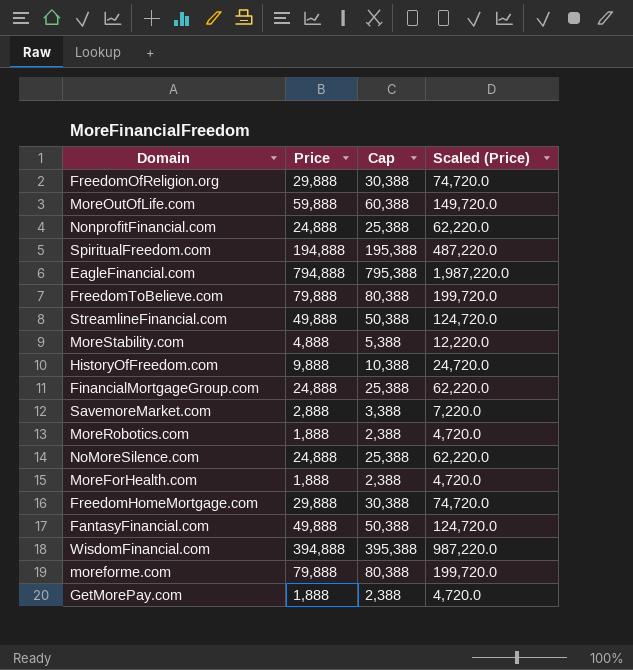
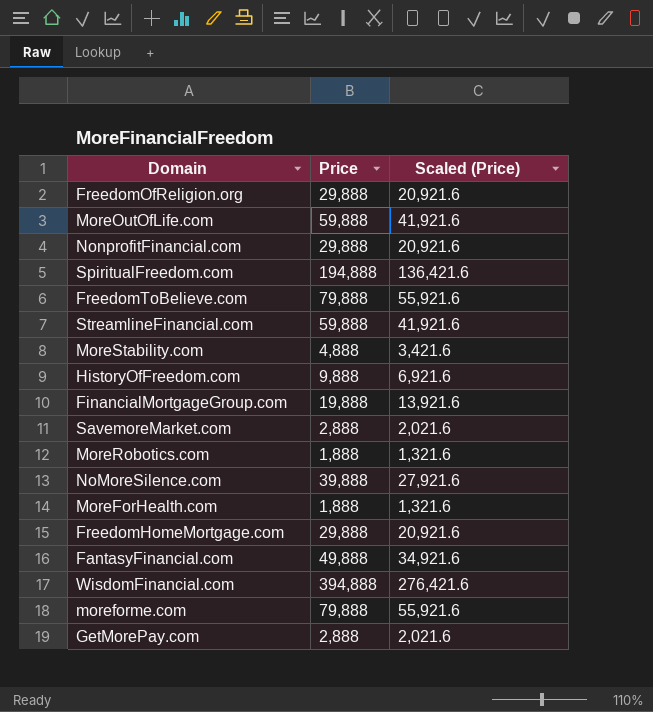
column Cap | formula: [Price] + 500 -> none
column Scaled (Price) | formula: [Price] * 2.5 -> [Price] * 0.7
row EagleFinancial.com: 794,888 | 795,388 | 1,987,220.0 -> none
NonprofitFinancial.com | Price: 24,888 -> 29,888
StreamlineFinancial.com | Price: 49,888 -> 59,888
FinancialMortgageGroup.com | Price: 24,888 -> 19,888
NoMoreSilence.com | Price: 24,888 -> 39,888
GetMorePay.com | Price: 1,888 -> 2,888

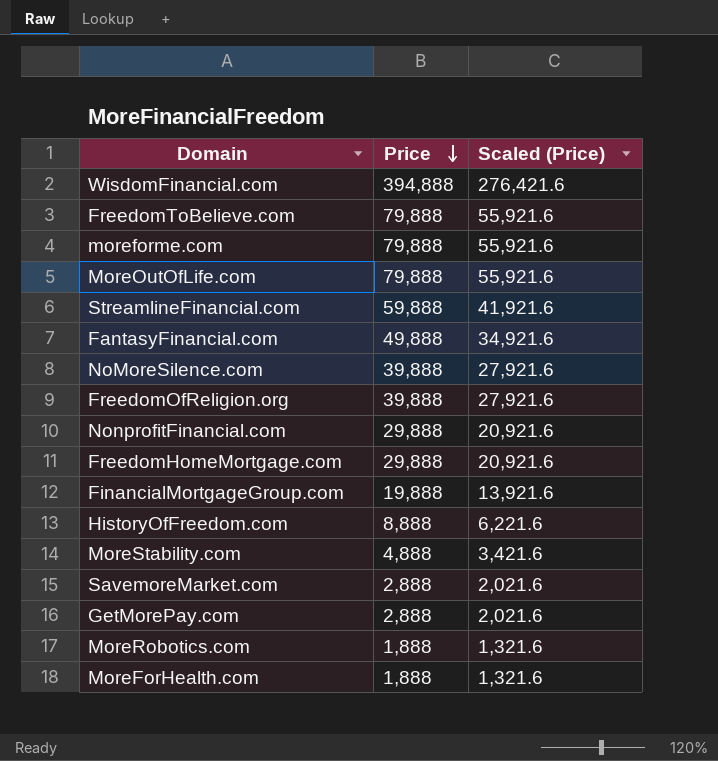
row order: none -> Price descending
row SpiritualFreedom.com: 194,888 | 136,421.6 -> none
MoreOutOfLife.com | Price: 59,888 -> 79,888
MoreOutOfLife.com | Scaled (Price): 41,921.6 -> 55,921.6
FreedomOfReligion.org | Price: 29,888 -> 39,888
FreedomOfReligion.org | Scaled (Price): 20,921.6 -> 27,921.6
HistoryOfFreedom.com | Price: 9,888 -> 8,888
HistoryOfFreedom.com | Scaled (Price): 6,921.6 -> 6,221.6

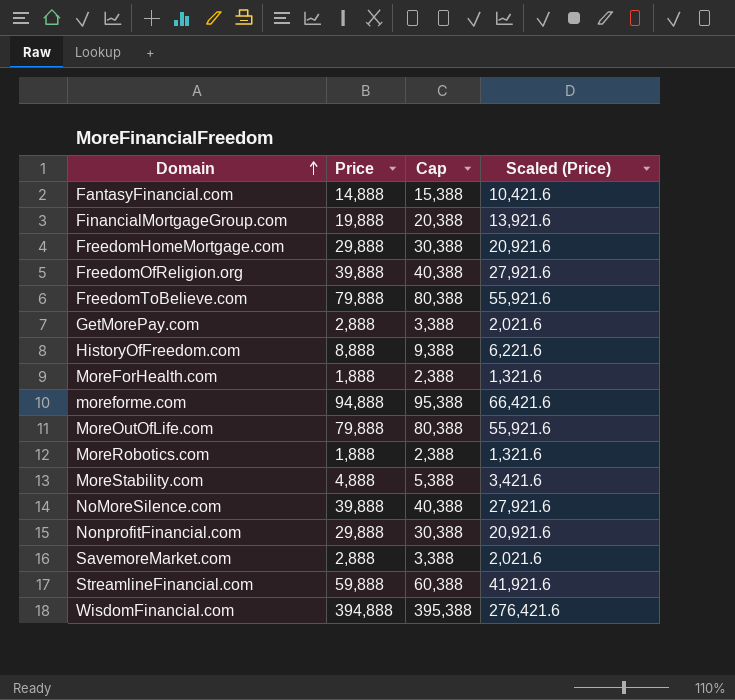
row order: Price descending -> Domain ascending
column Cap | formula: none -> [Price] + 500
FantasyFinancial.com | Price: 49,888 -> 14,888
FantasyFinancial.com | Scaled (Price): 34,921.6 -> 10,421.6
moreforme.com | Price: 79,888 -> 94,888
moreforme.com | Scaled (Price): 55,921.6 -> 66,421.6

